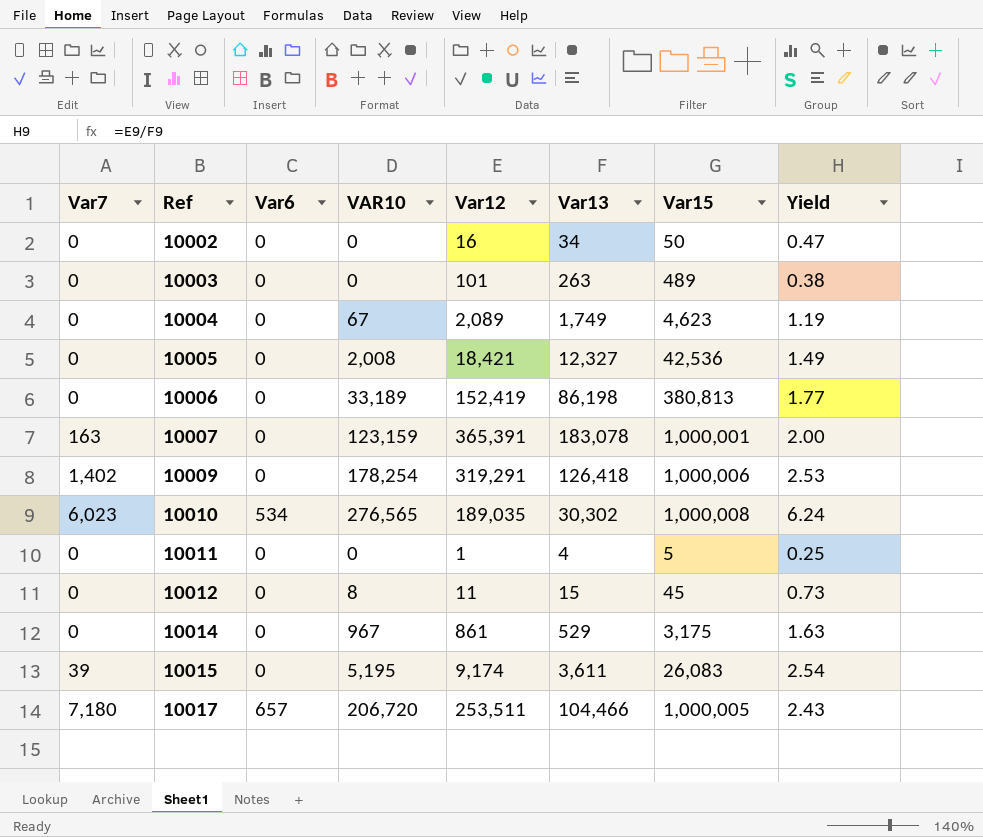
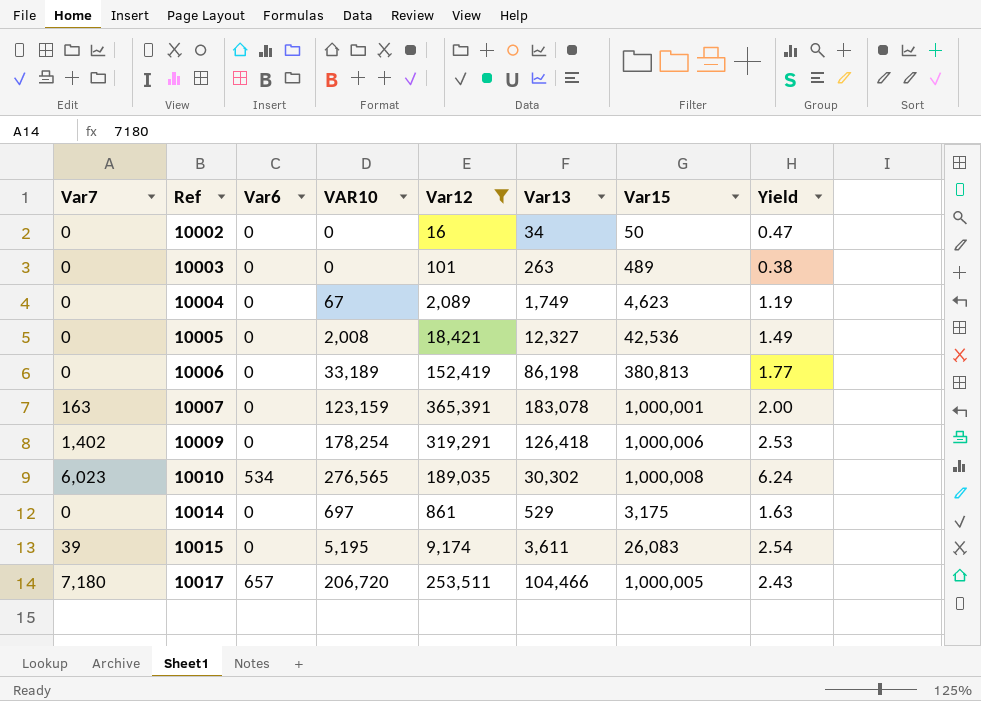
filter: none -> Var12 >= 16
10014 | VAR10: 967 -> 697

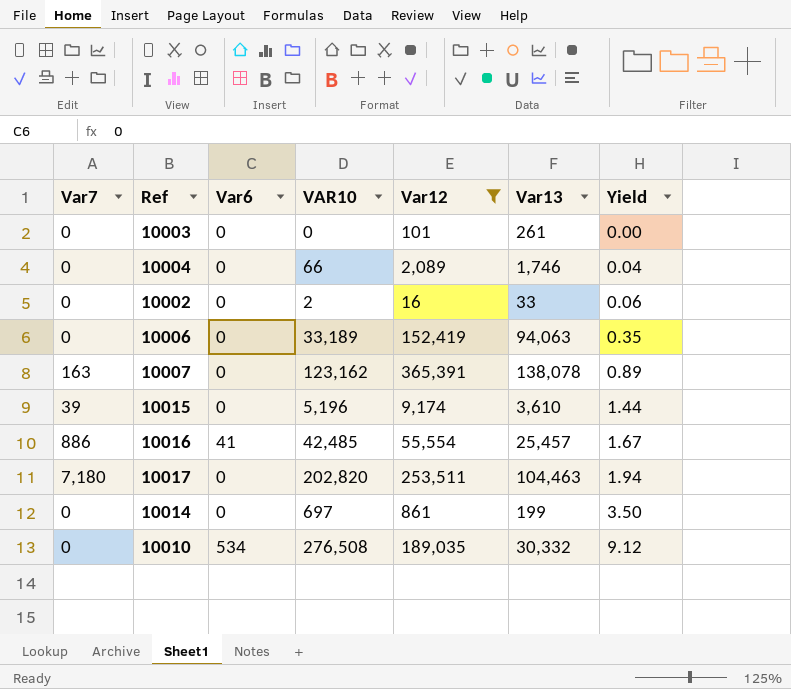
row order: Ref ascending -> Yield ascending
column Var15 | position: 7 -> none
column Yield | formula: [Var12] / [Var13] -> [VAR10] / [Var13]
row 10005: 0 | 0 | 2,008 | 18,421 | 12,327 | 42,536 | 1.49 -> none
row 10009: 1,402 | 0 | 178,254 | 319,291 | 126,418 | 1,000,006 | 2.53 -> none
10003 | Var13: 263 -> 261
10004 | VAR10: 67 -> 66
10004 | Var13: 1,749 -> 1,746
10002 | VAR10: 0 -> 2
10002 | Var13: 34 -> 33
10006 | Var13: 86,198 -> 94,063
10007 | VAR10: 123,159 -> 123,162
10007 | Var13: 183,078 -> 138,078
10015 | VAR10: 5,195 -> 5,196
10015 | Var13: 3,611 -> 3,610
row 10016: none -> 886 | 41 | 42,485 | 55,554 | 25,457 | 1.67
10017 | Var6: 657 -> 0
10017 | VAR10: 206,720 -> 202,820
10017 | Var13: 104,466 -> 104,463
10014 | Var13: 529 -> 199
10010 | Var7: 6,023 -> 0
10010 | VAR10: 276,565 -> 276,508
10010 | Var13: 30,302 -> 30,332

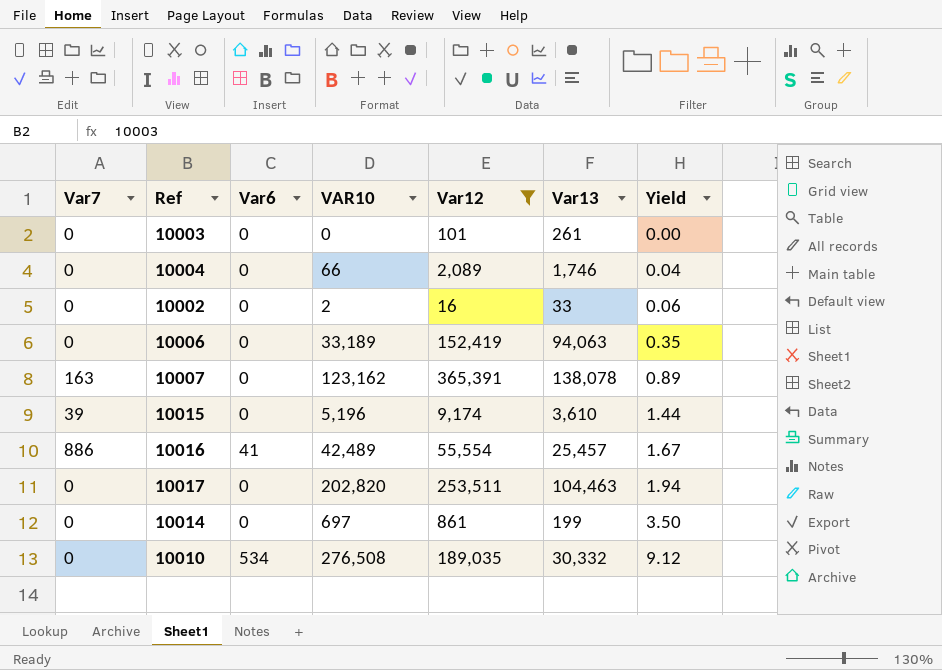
10016 | VAR10: 42,485 -> 42,489
10017 | Var7: 7,180 -> 0

